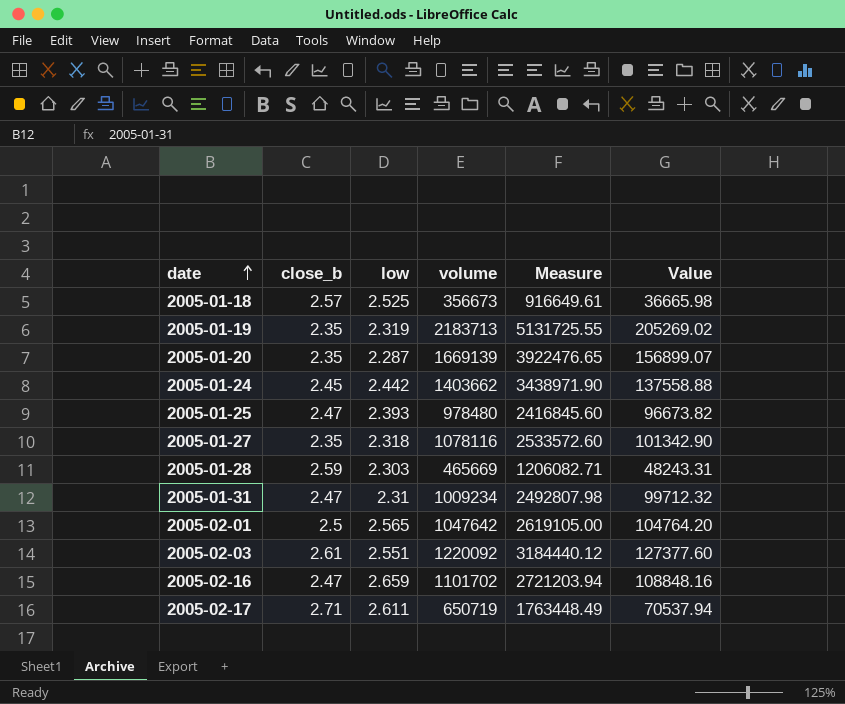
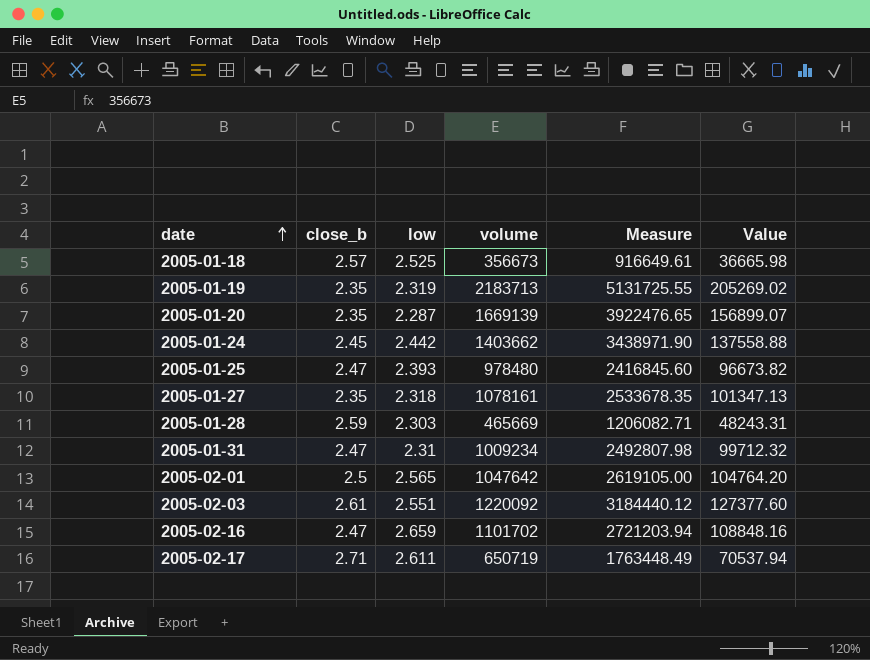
2005-01-27 | volume: 1078116 -> 1078161
2005-01-27 | Measure: 2533572.60 -> 2533678.35
2005-01-27 | Value: 101342.90 -> 101347.13

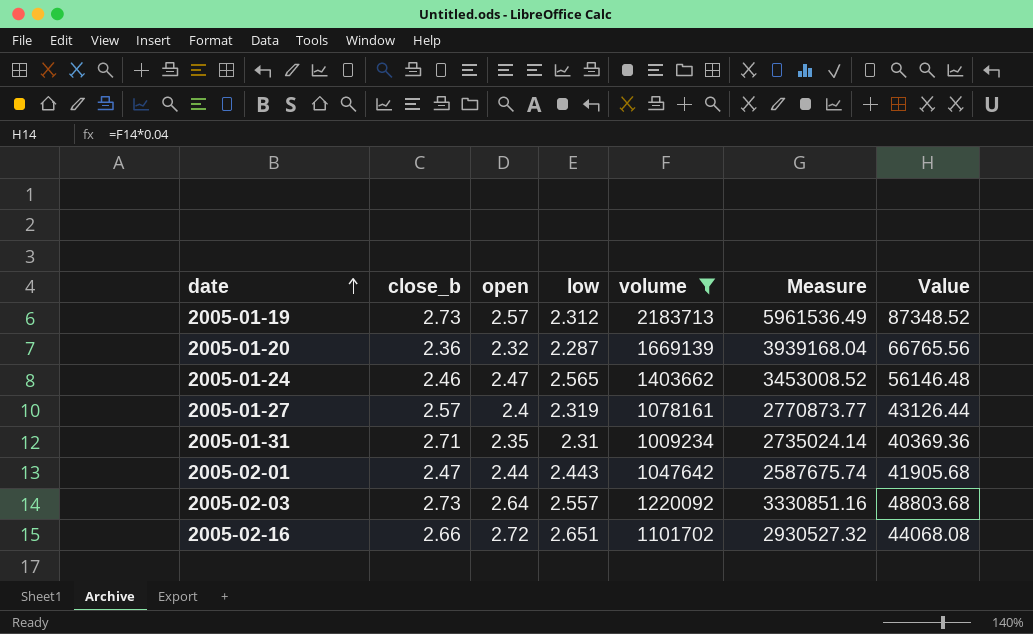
filter: none -> volume >= 1009234
column open | position: none -> 3
column Value | formula: [Measure] * 0.04 -> [volume] * 0.04
2005-01-19 | close_b: 2.35 -> 2.73
2005-01-19 | low: 2.319 -> 2.312
2005-01-19 | Measure: 5131725.55 -> 5961536.49
2005-01-20 | close_b: 2.35 -> 2.36
2005-01-20 | Measure: 3922476.65 -> 3939168.04
2005-01-24 | close_b: 2.45 -> 2.46
2005-01-24 | low: 2.442 -> 2.565
2005-01-24 | Measure: 3438971.90 -> 3453008.52
2005-01-27 | close_b: 2.35 -> 2.57
2005-01-27 | low: 2.318 -> 2.319
2005-01-27 | Measure: 2533678.35 -> 2770873.77
2005-01-31 | close_b: 2.47 -> 2.71
2005-01-31 | Measure: 2492807.98 -> 2735024.14
2005-02-01 | close_b: 2.5 -> 2.47
2005-02-01 | low: 2.565 -> 2.443
2005-02-01 | Measure: 2619105.00 -> 2587675.74
2005-02-03 | close_b: 2.61 -> 2.73
2005-02-03 | low: 2.551 -> 2.557
2005-02-03 | Measure: 3184440.12 -> 3330851.16
2005-02-16 | close_b: 2.47 -> 2.66
2005-02-16 | low: 2.659 -> 2.651
2005-02-16 | Measure: 2721203.94 -> 2930527.32

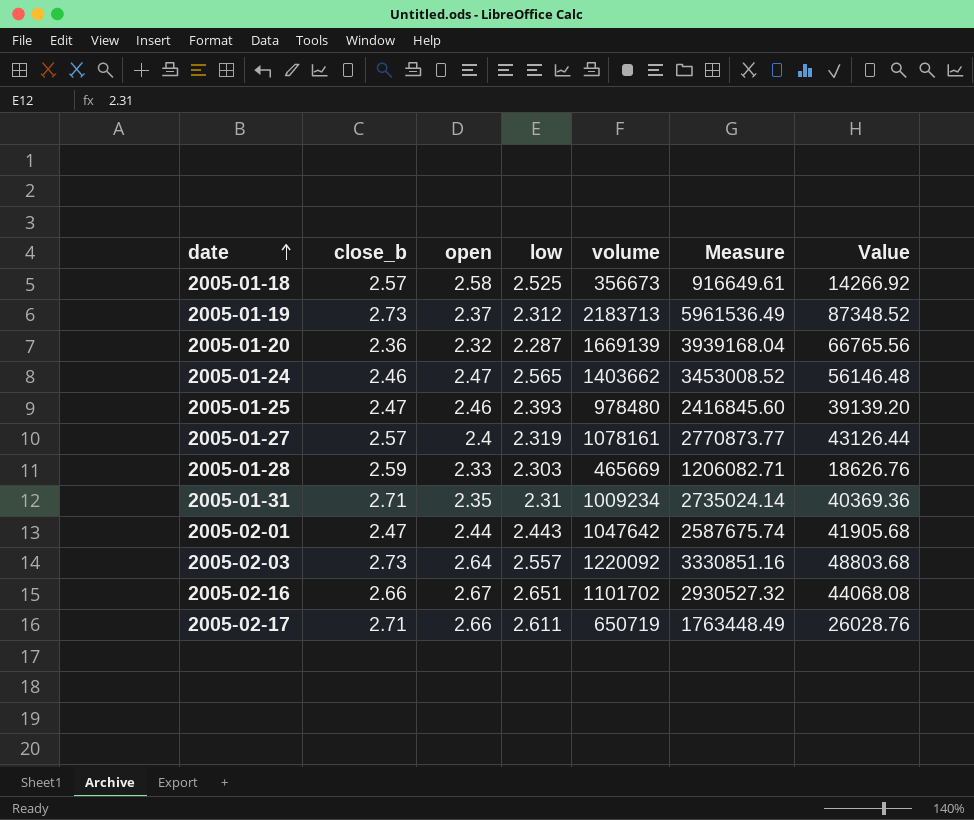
filter: volume >= 1009234 -> none
2005-01-19 | open: 2.57 -> 2.37
2005-02-16 | open: 2.72 -> 2.67

